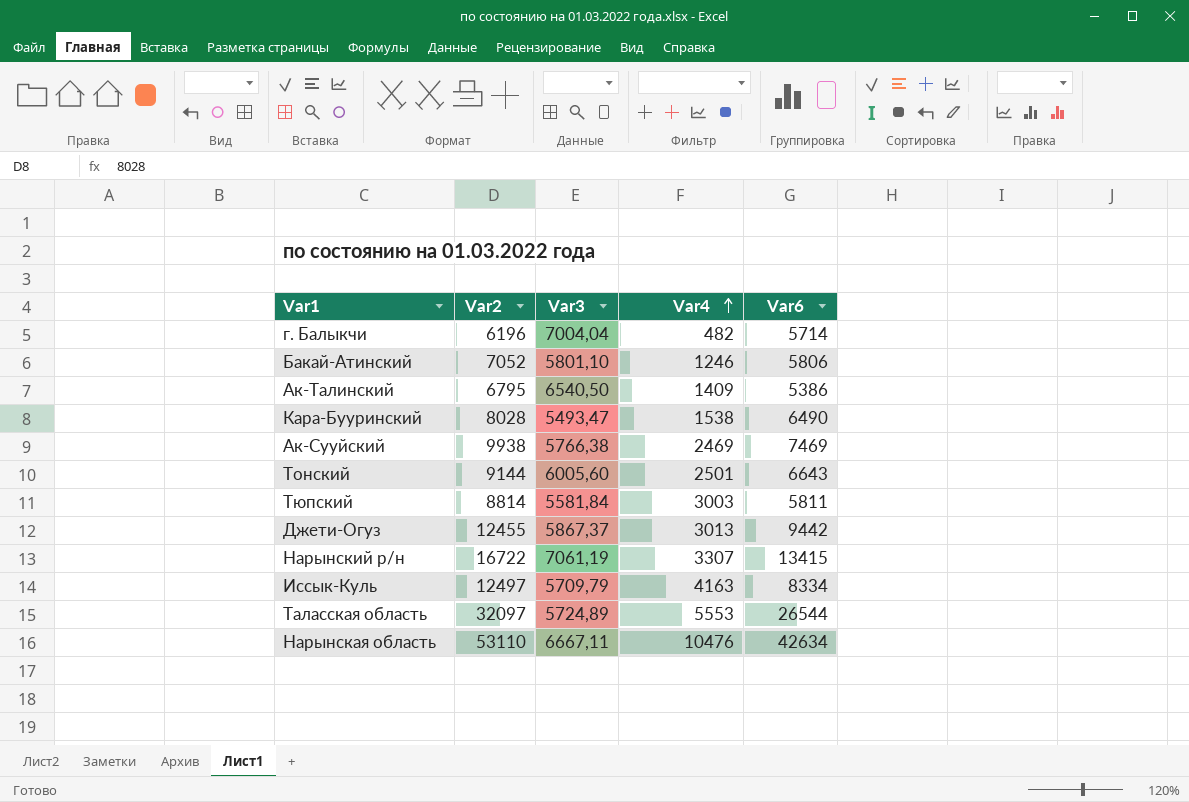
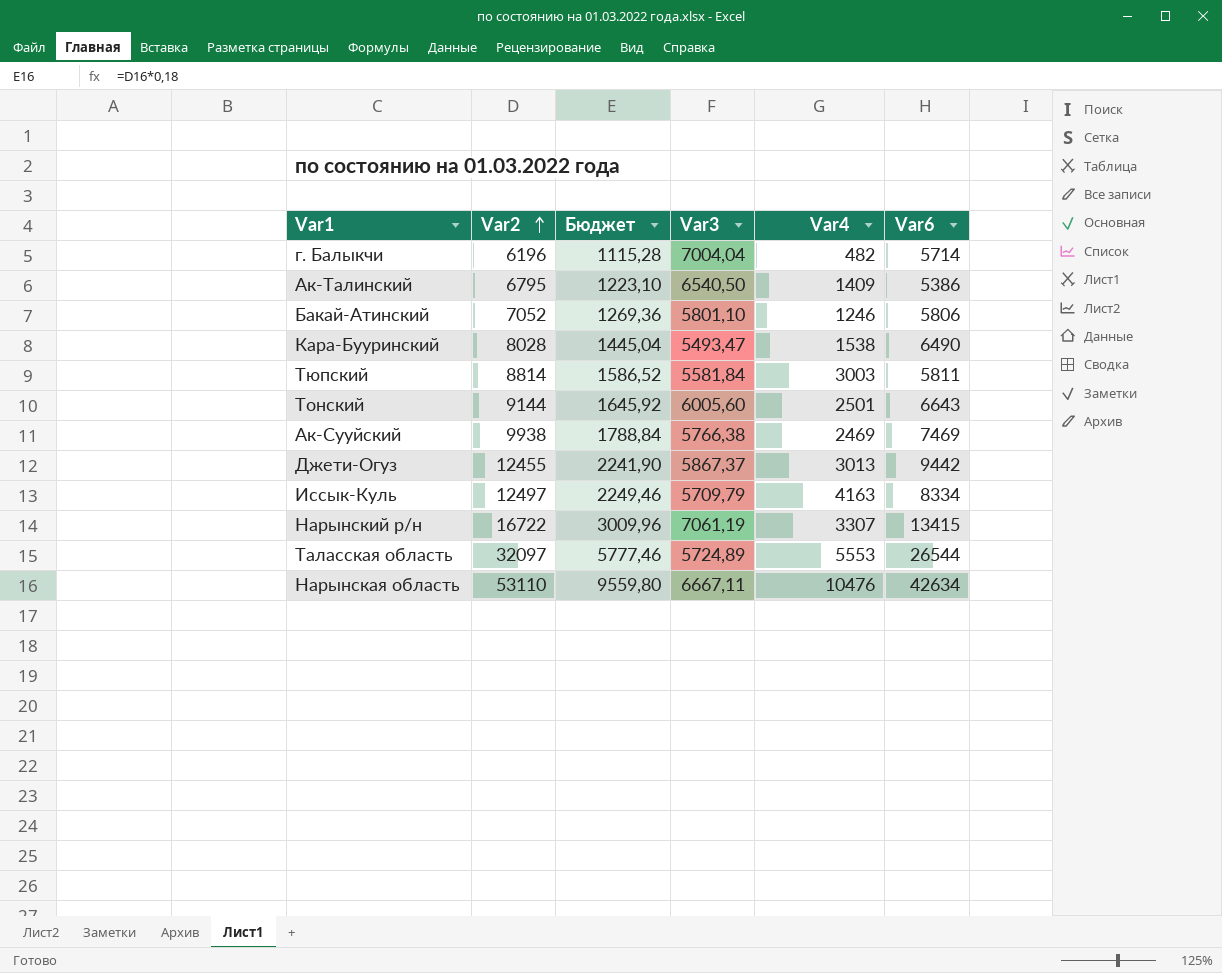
row order: Var4 ascending -> Var2 ascending
column Бюджет | formula: none -> [Var2] * 0,18

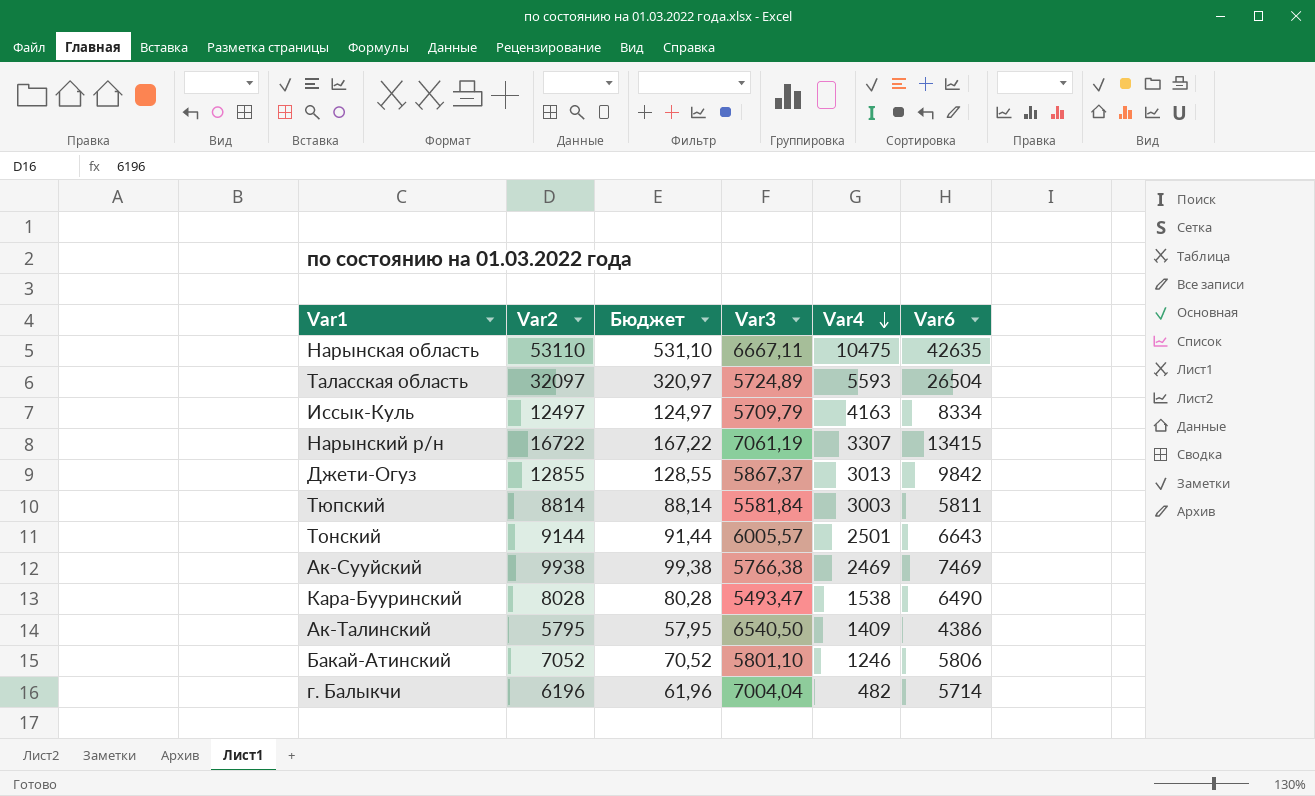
row order: Var2 ascending -> Var4 descending
column Бюджет | formula: [Var2] * 0,18 -> [Var2] * 0,01
Нарынская область | Var4: 10476 -> 10475
Нарынская область | Var6: 42634 -> 42635
Таласская область | Var4: 5553 -> 5593
Таласская область | Var6: 26544 -> 26504
Джети-Огуз | Var2: 12455 -> 12855
Джети-Огуз | Var6: 9442 -> 9842
Тонский | Var3: 6005,60 -> 6005,57
Ак-Талинский | Var2: 6795 -> 5795
Ак-Талинский | Var6: 5386 -> 4386

